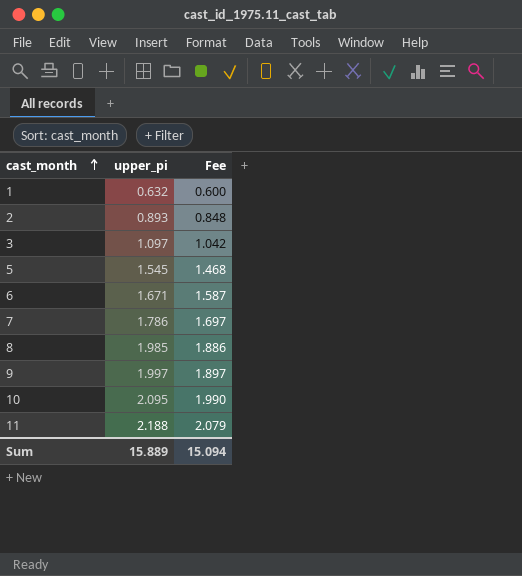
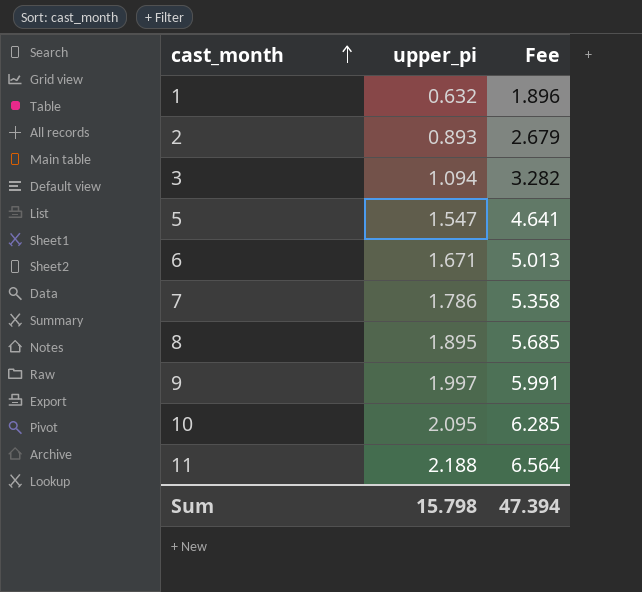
column Fee | formula: [upper_pi] * 0.95 -> [upper_pi] * 3
3 | upper_pi: 1.097 -> 1.094
5 | upper_pi: 1.545 -> 1.547
8 | upper_pi: 1.985 -> 1.895
Sum | upper_pi: 15.889 -> 15.798
Sum | Fee: 15.094 -> 47.394

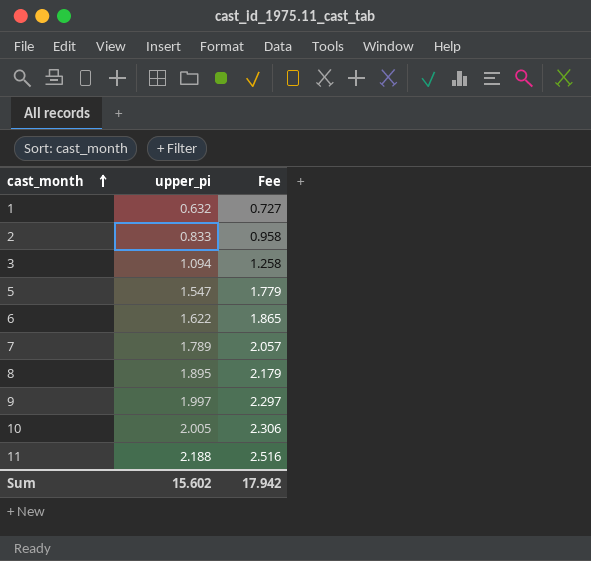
column Fee | formula: [upper_pi] * 3 -> [upper_pi] * 1.15
2 | upper_pi: 0.893 -> 0.833
6 | upper_pi: 1.671 -> 1.622
7 | upper_pi: 1.786 -> 1.789
10 | upper_pi: 2.095 -> 2.005
Sum | upper_pi: 15.798 -> 15.602
Sum | Fee: 47.394 -> 17.942

